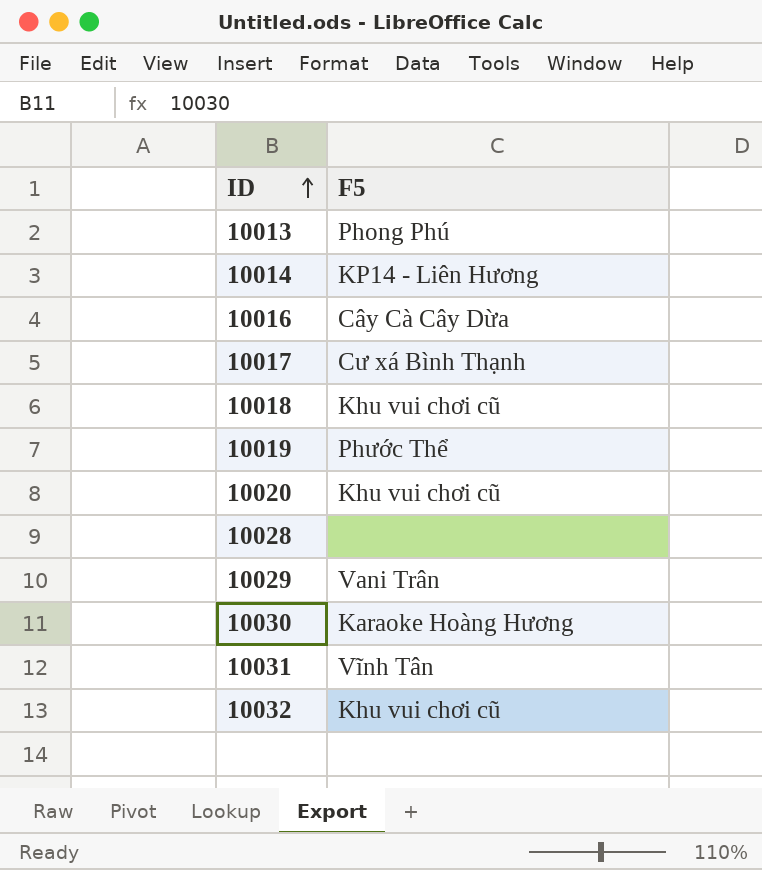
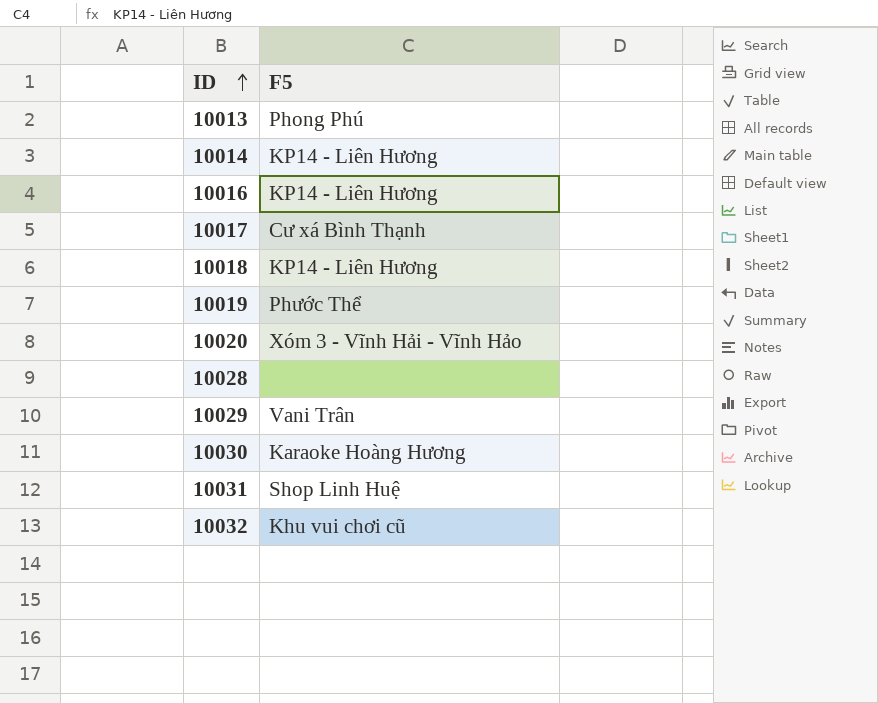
10016 | F5: Cây Cà Cây Dừa -> KP14 - Liên Hương
10018 | F5: Khu vui chơi cũ -> KP14 - Liên Hương
10020 | F5: Khu vui chơi cũ -> Xóm 3 - Vĩnh Hải - Vĩnh Hảo
10031 | F5: Vĩnh Tân -> Shop Linh Huệ

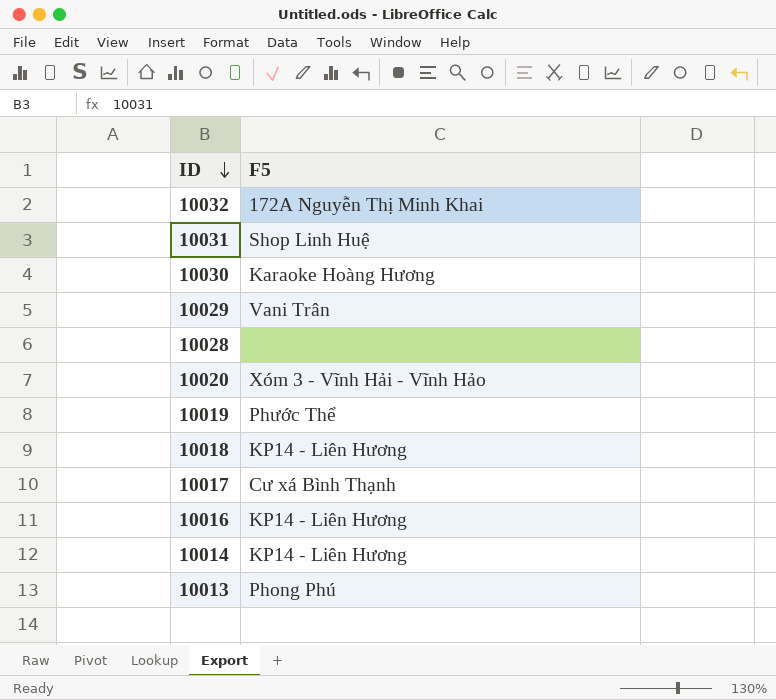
row order: ID ascending -> ID descending
10032 | F5: Khu vui chơi cũ -> 172A Nguyễn Thị Minh Khai

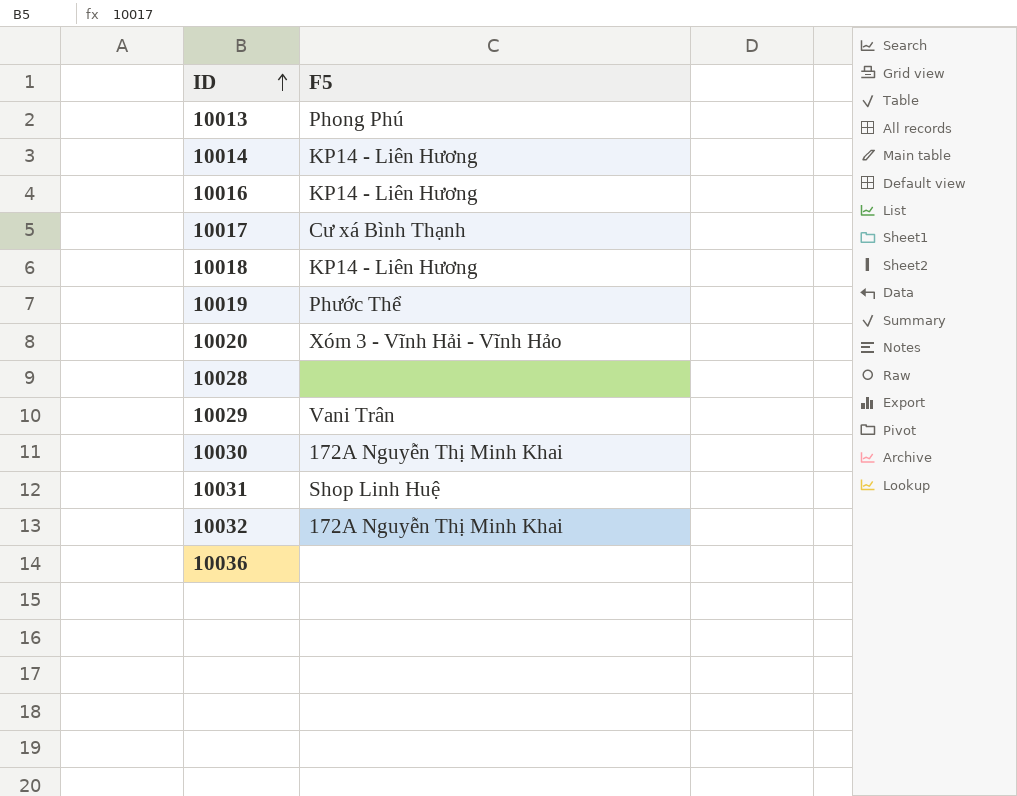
row order: ID descending -> ID ascending
10030 | F5: Karaoke Hoàng Hương -> 172A Nguyễn Thị Minh Khai
row 10036: none -> none

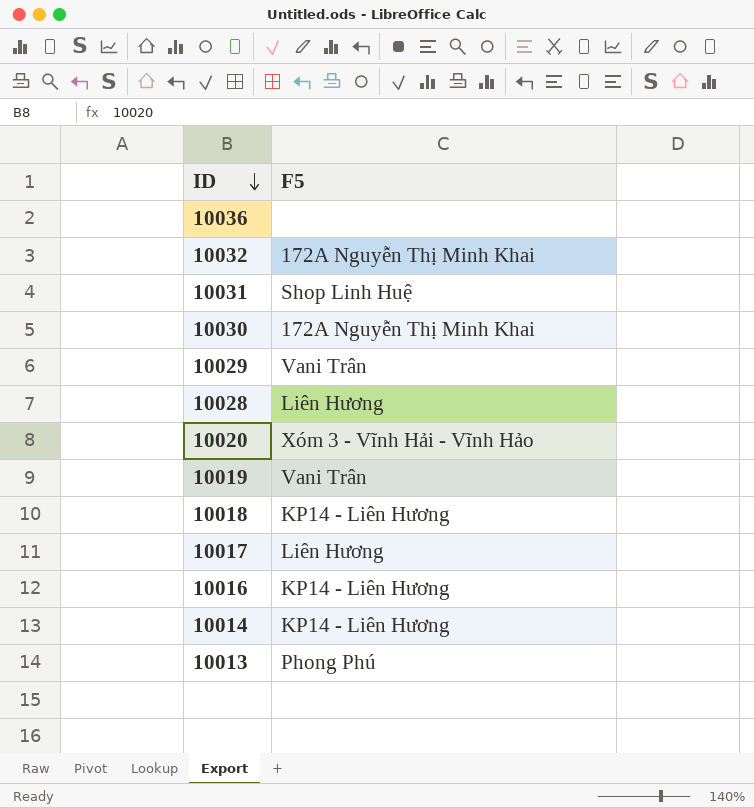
row order: ID ascending -> ID descending
10028 | F5: none -> Liên Hương
10019 | F5: Phước Thể -> Vani Trân
10017 | F5: Cư xá Bình Thạnh -> Liên Hương

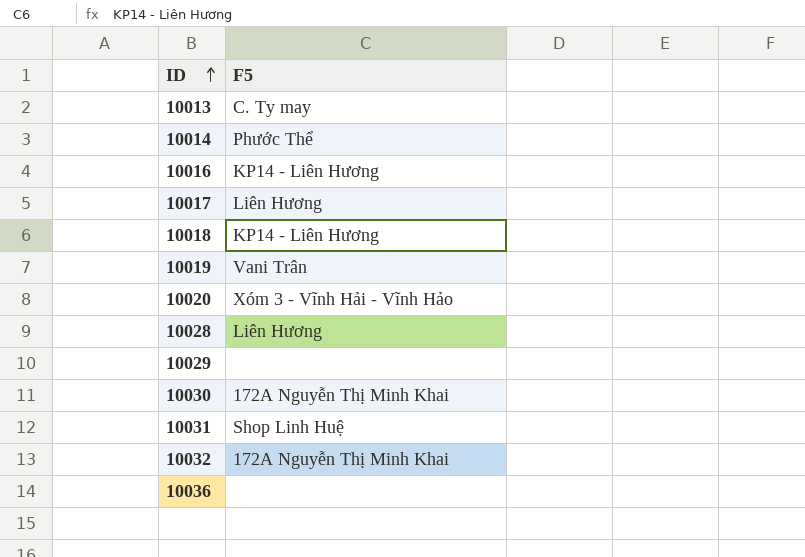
row order: ID descending -> ID ascending
10013 | F5: Phong Phú -> C. Ty may
10014 | F5: KP14 - Liên Hương -> Phước Thể
10029 | F5: Vani Trân -> none

